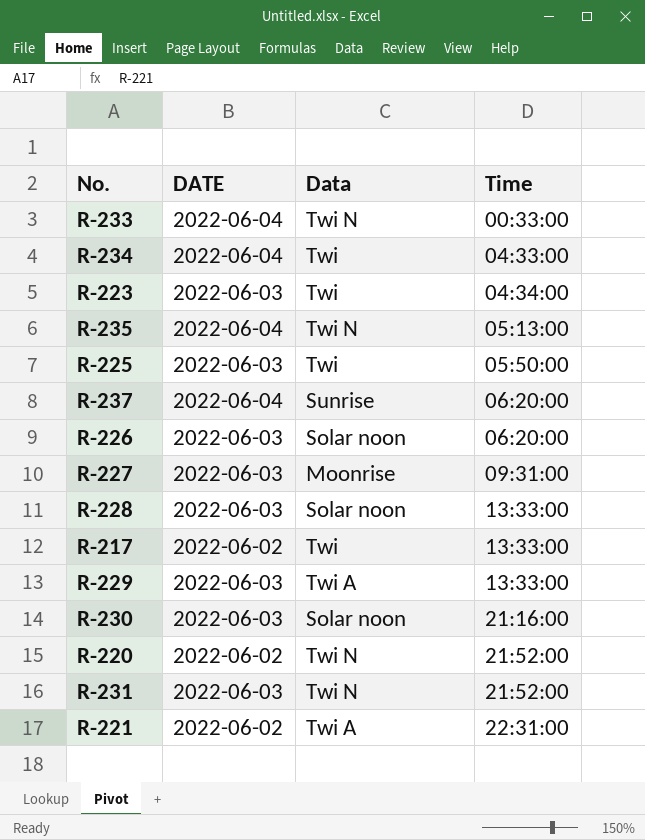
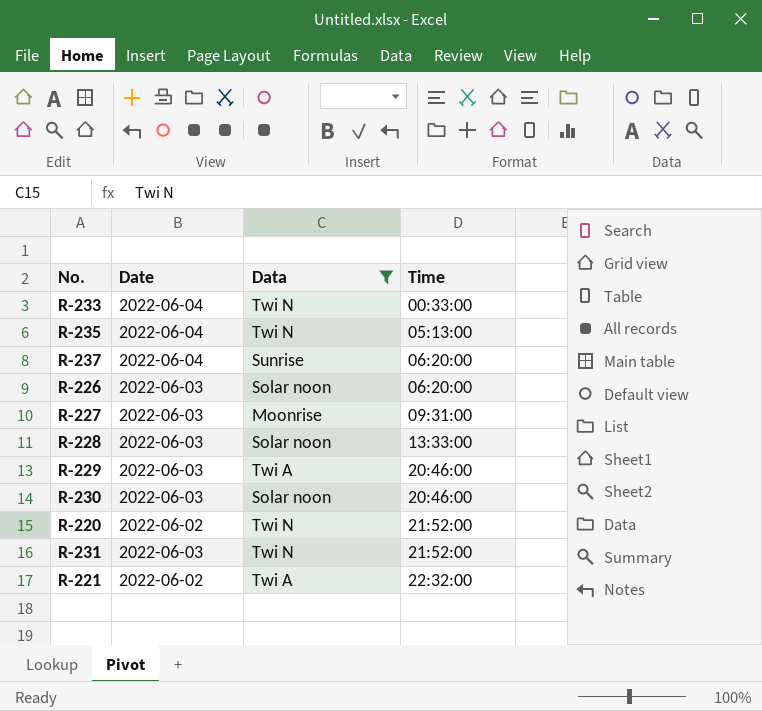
filter: none -> Data != Twi
column name: DATE -> Date
R-229 | Time: 13:33:00 -> 20:46:00
R-230 | Time: 21:16:00 -> 20:46:00
R-221 | Time: 22:31:00 -> 22:32:00

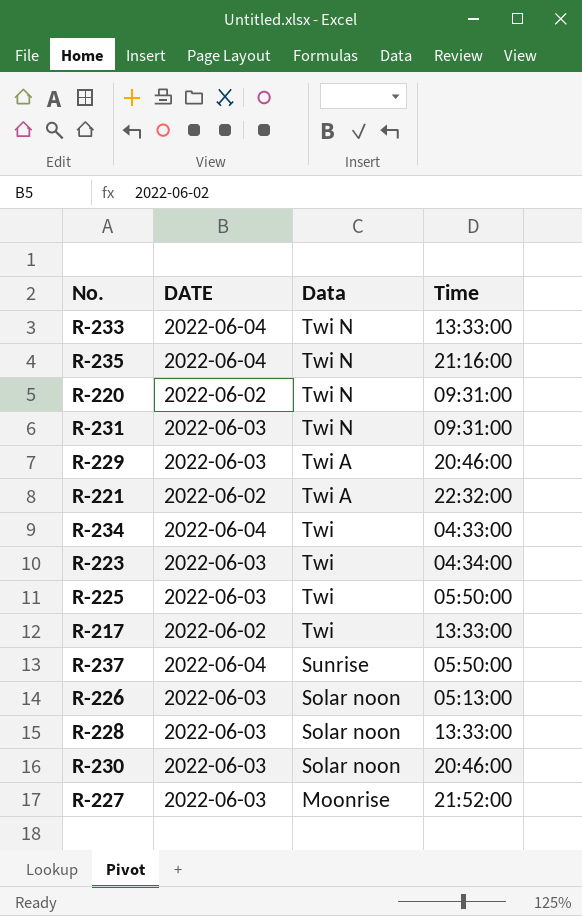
filter: Data != Twi -> none
row order: Time ascending -> Data descending
column name: Date -> DATE
R-233 | Time: 00:33:00 -> 13:33:00
R-235 | Time: 05:13:00 -> 21:16:00
R-220 | Time: 21:52:00 -> 09:31:00
R-231 | Time: 21:52:00 -> 09:31:00
R-237 | Time: 06:20:00 -> 05:50:00
R-226 | Time: 06:20:00 -> 05:13:00
R-227 | Time: 09:31:00 -> 21:52:00

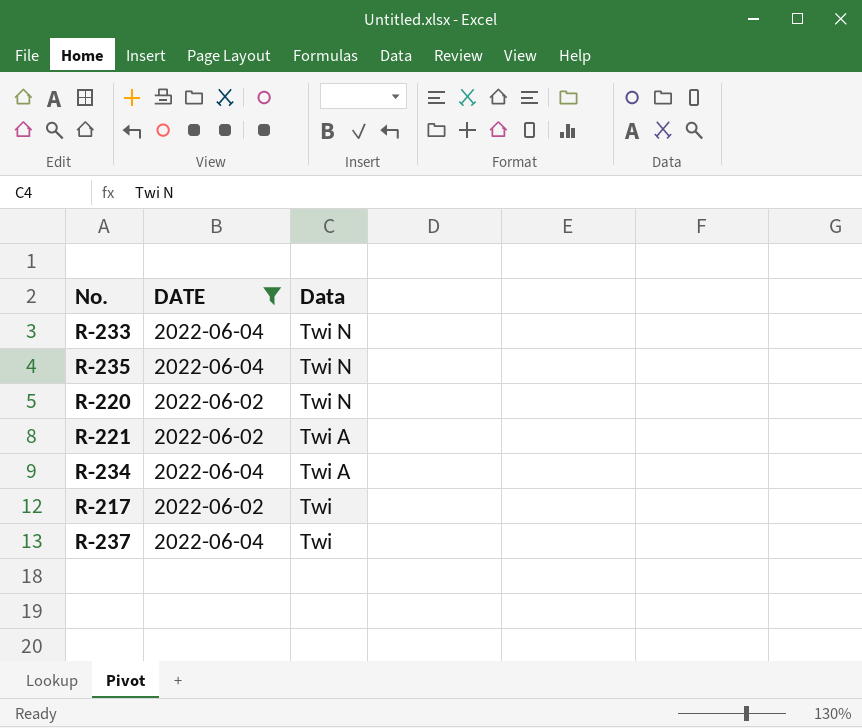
filter: none -> DATE != 2022-06-03
column Time | position: 4 -> none
R-234 | Data: Twi -> Twi A
R-237 | Data: Sunrise -> Twi

